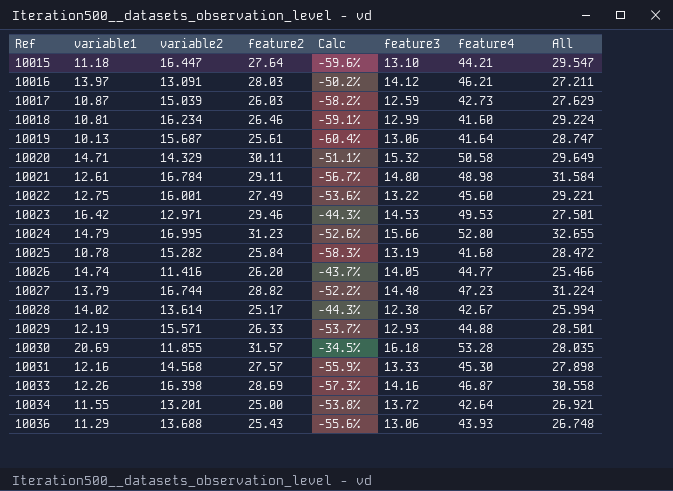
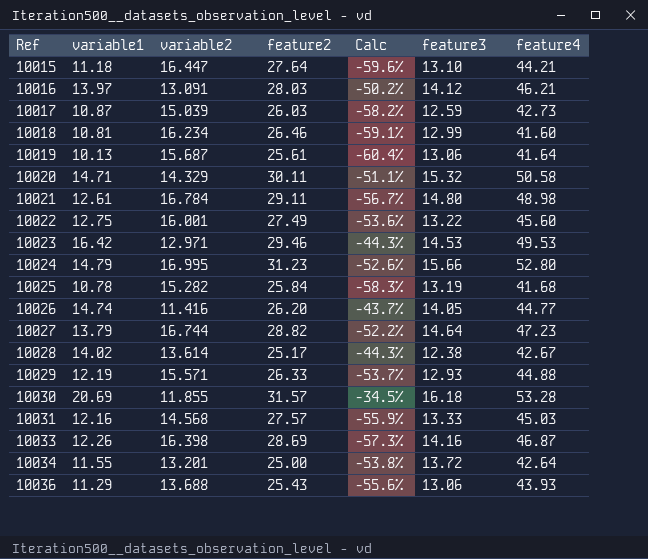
column All | formula: [variable2] + [feature3] -> none
10027 | feature3: 14.48 -> 14.64
10031 | feature4: 45.30 -> 45.03

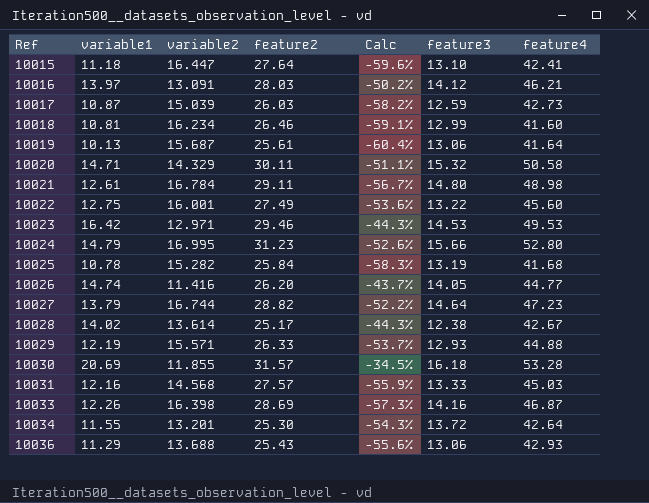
10015 | feature4: 44.21 -> 42.41
10034 | feature2: 25.00 -> 25.30
10034 | Calc: -53.8% -> -54.3%
10036 | feature4: 43.93 -> 42.93

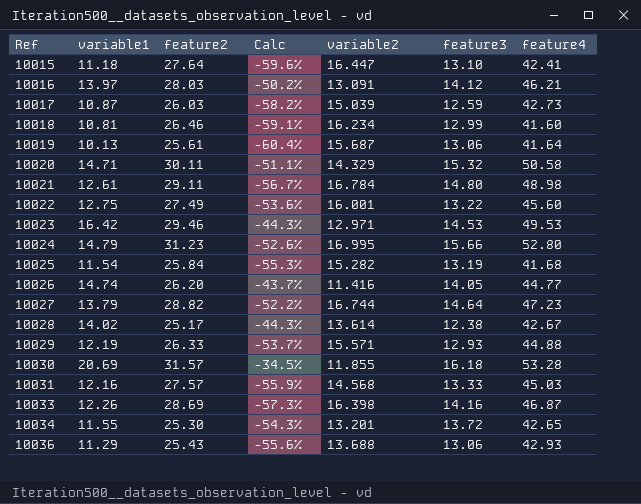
column variable2 | position: 3 -> 5
10025 | variable1: 10.78 -> 11.54
10025 | Calc: -58.3% -> -55.3%
10034 | feature4: 42.64 -> 42.65

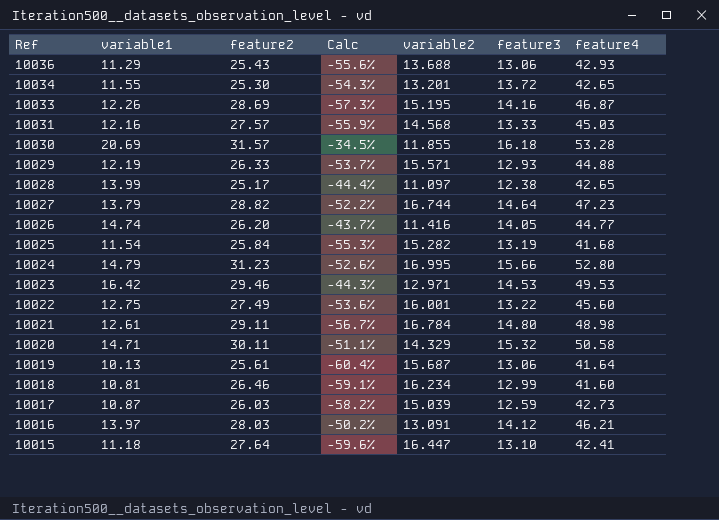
row order: Ref ascending -> Ref descending
10033 | variable2: 16.398 -> 15.195
10028 | variable1: 14.02 -> 13.99
10028 | Calc: -44.3% -> -44.4%
10028 | variable2: 13.614 -> 11.097
10028 | feature4: 42.67 -> 42.65

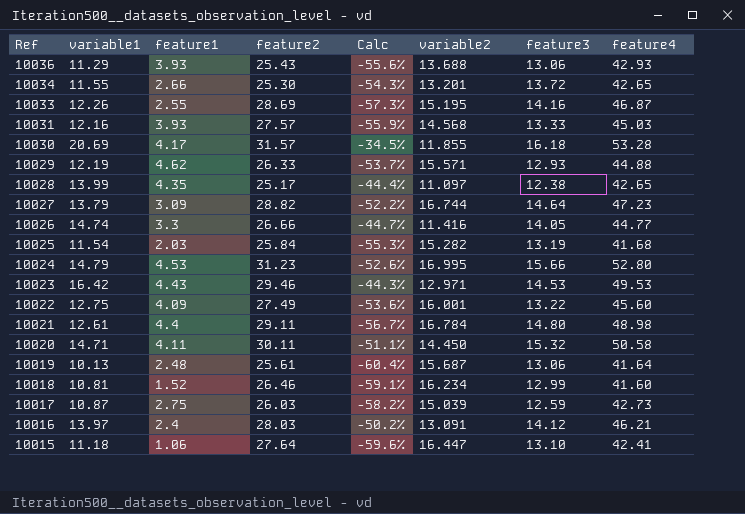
column feature1 | position: none -> 3
10026 | feature2: 26.20 -> 26.66
10026 | Calc: -43.7% -> -44.7%
10020 | variable2: 14.329 -> 14.450

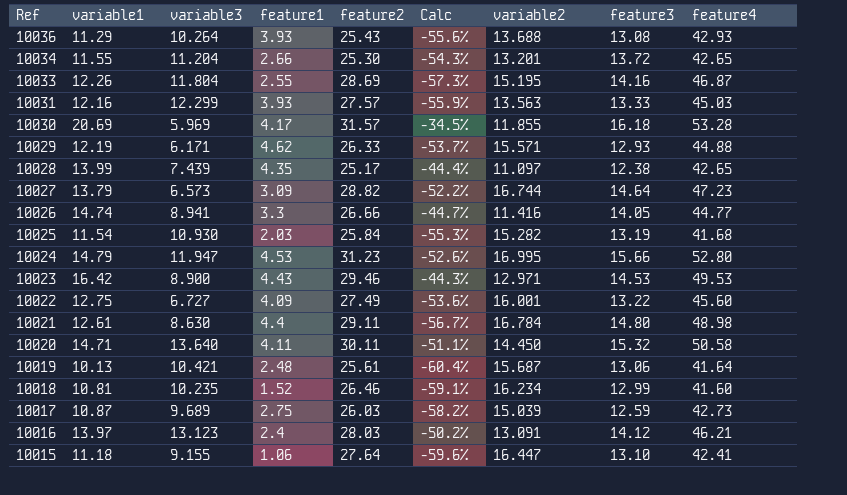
column variable3 | position: none -> 3
10036 | feature3: 13.06 -> 13.08
10031 | variable2: 14.568 -> 13.563

